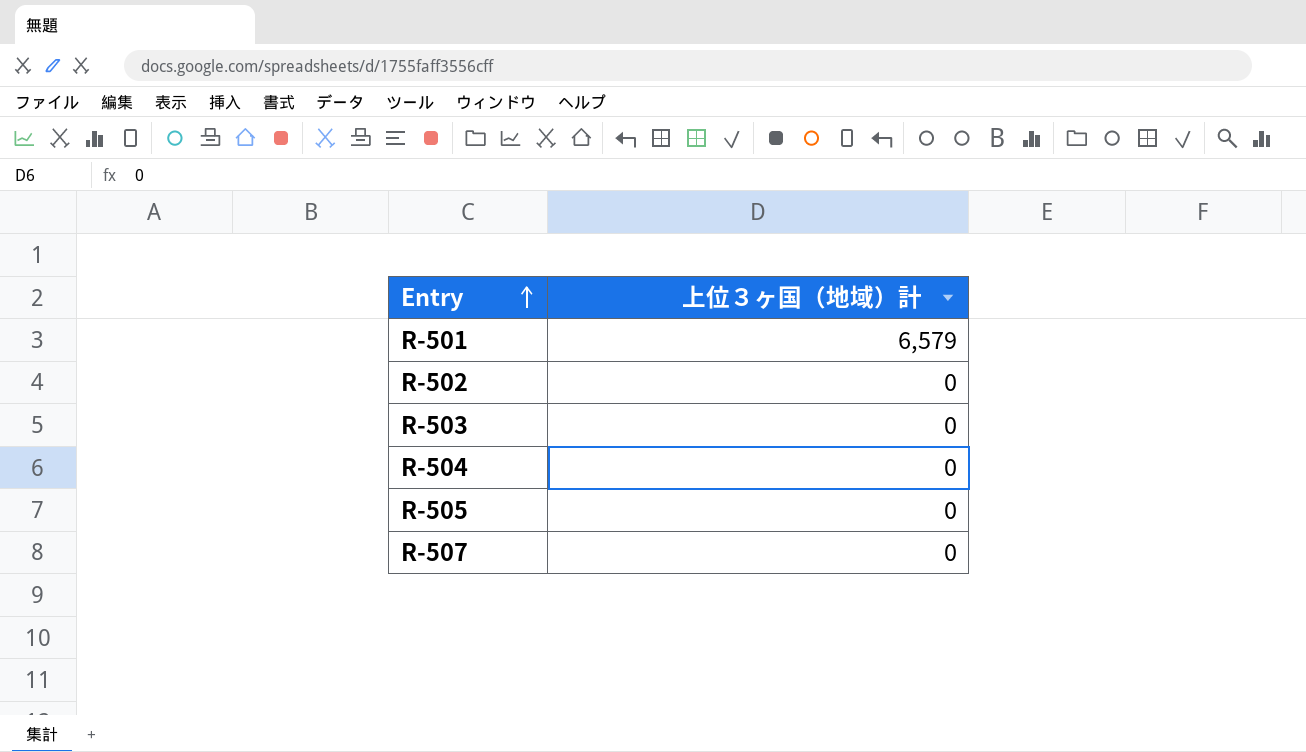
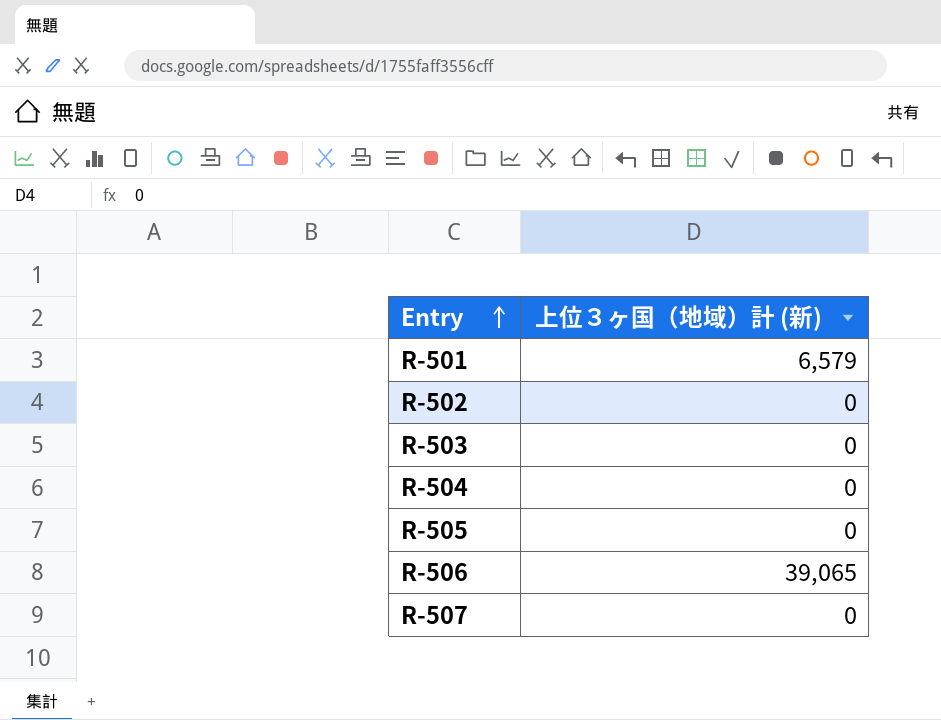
column name: 上位３ヶ国（地域）計 -> 上位３ヶ国（地域）計 (新)
row R-506: none -> 39,065

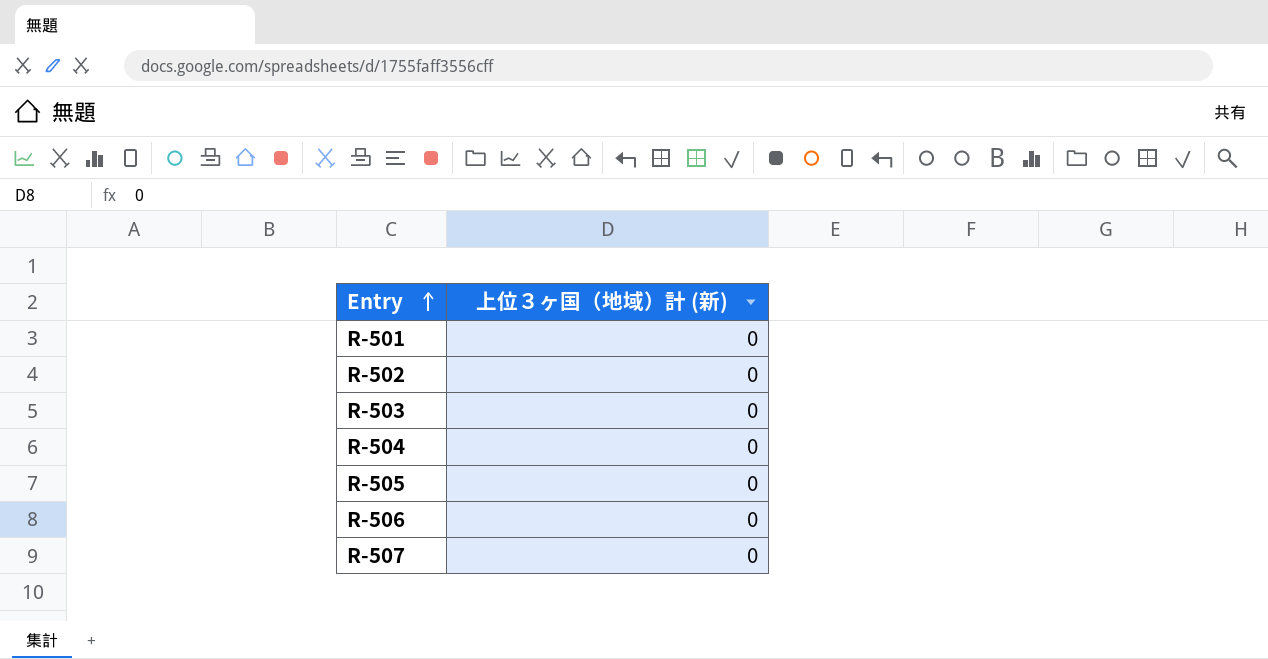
R-501 | 上位３ヶ国（地域）計 (新): 6,579 -> 0
R-506 | 上位３ヶ国（地域）計 (新): 39,065 -> 0

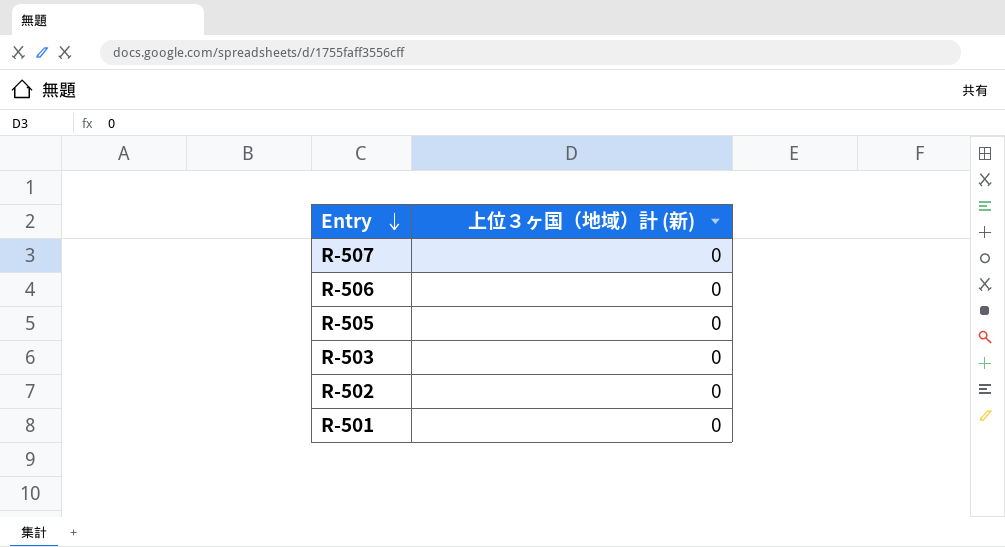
row order: Entry ascending -> Entry descending
row R-504: 0 -> none

